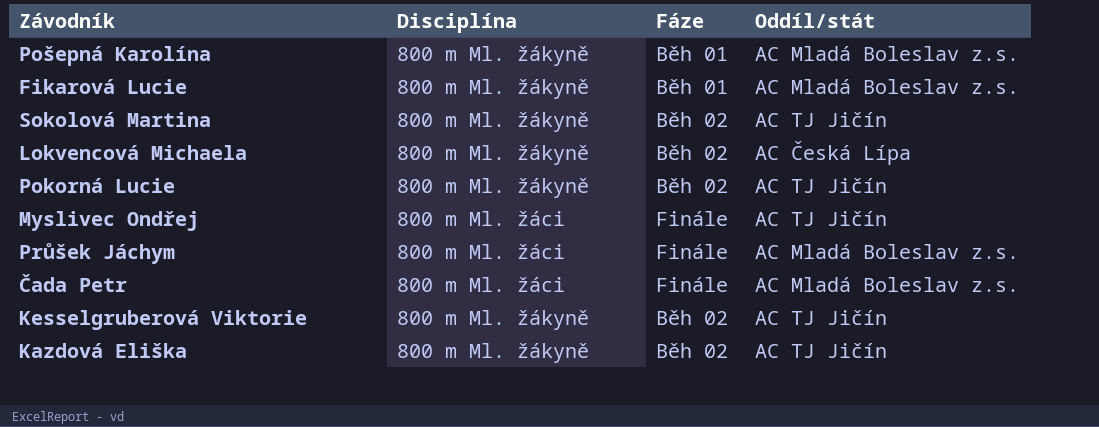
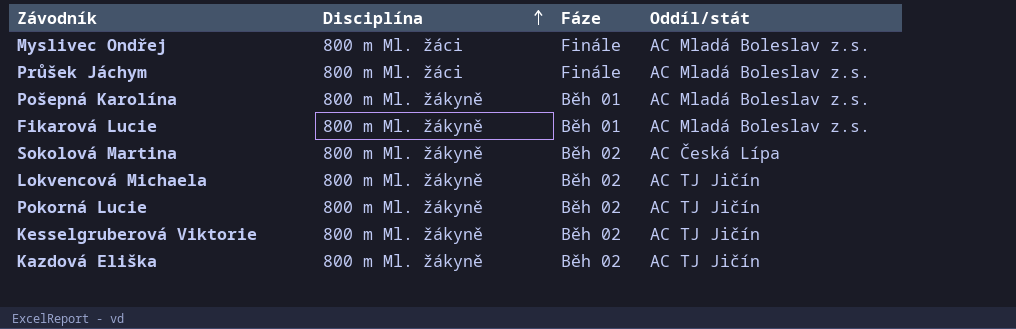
row order: none -> Disciplína ascending
row Čada Petr: 800 m Ml. žáci | Finále | AC Mladá Boleslav z.s. -> none
Myslivec Ondřej | Oddíl/stát: AC TJ Jičín -> AC Mladá Boleslav z.s.
Sokolová Martina | Oddíl/stát: AC TJ Jičín -> AC Česká Lípa
Lokvencová Michaela | Oddíl/stát: AC Česká Lípa -> AC TJ Jičín

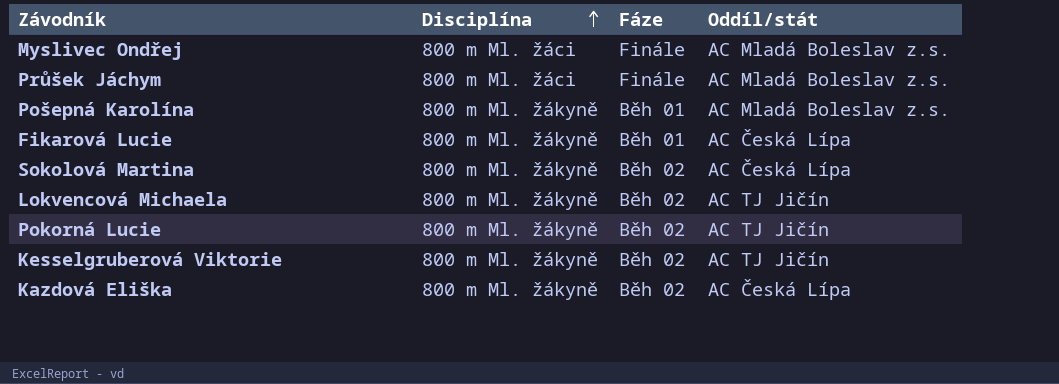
Fikarová Lucie | Oddíl/stát: AC Mladá Boleslav z.s. -> AC Česká Lípa
Kazdová Eliška | Oddíl/stát: AC TJ Jičín -> AC Česká Lípa

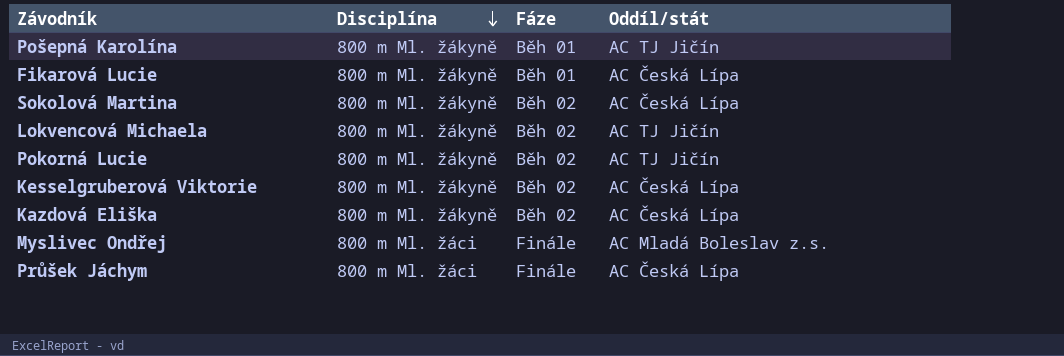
row order: Disciplína ascending -> Disciplína descending
Pošepná Karolína | Oddíl/stát: AC Mladá Boleslav z.s. -> AC TJ Jičín
Kesselgruberová Viktorie | Oddíl/stát: AC TJ Jičín -> AC Česká Lípa
Průšek Jáchym | Oddíl/stát: AC Mladá Boleslav z.s. -> AC Česká Lípa

